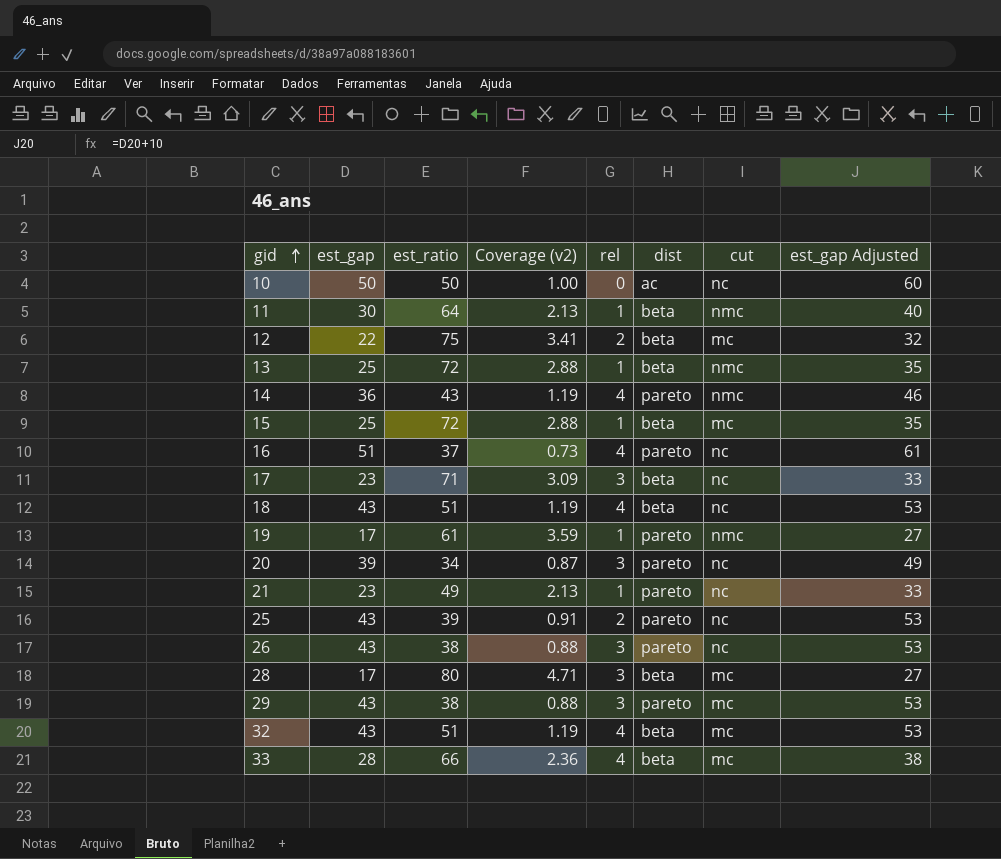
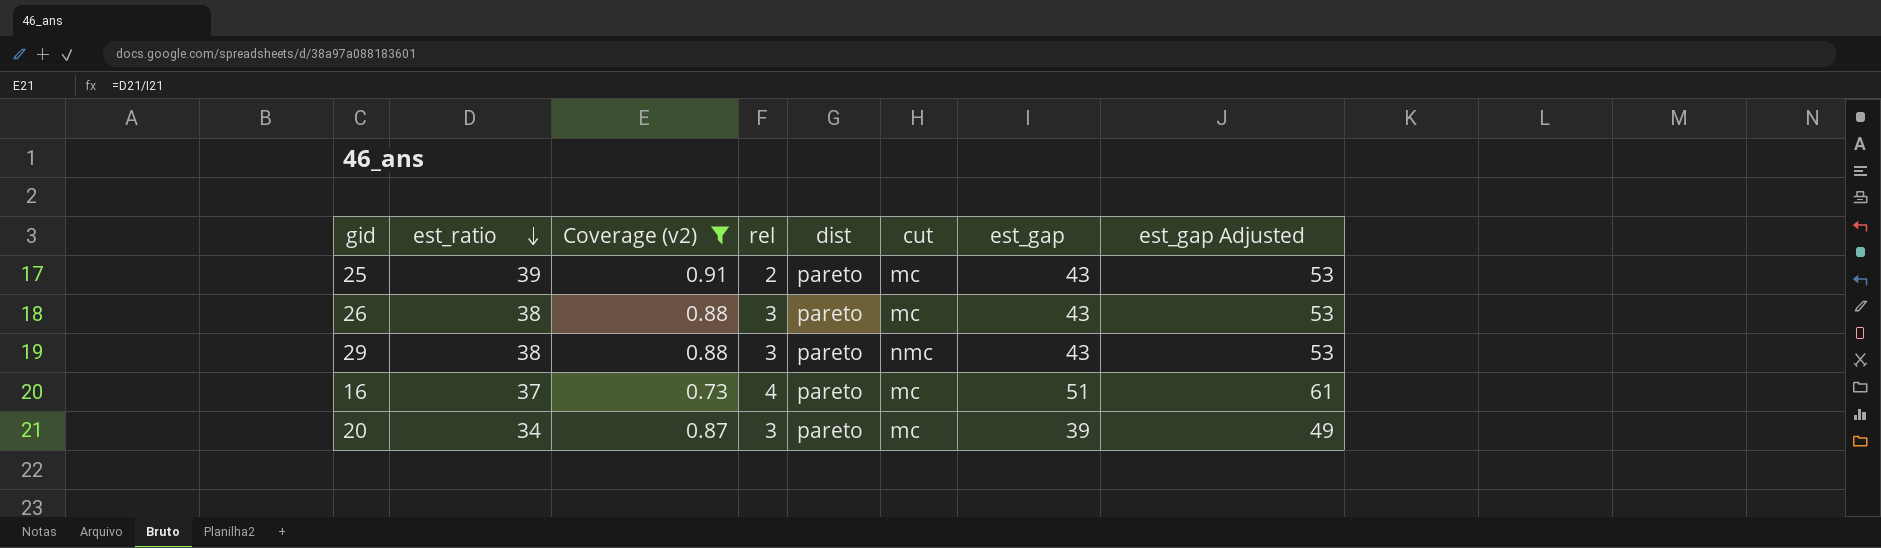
filter: none -> Coverage (v2) <= 0.91
row order: gid ascending -> est_ratio descending
column est_gap | position: 2 -> 7
25 | cut: nc -> mc
26 | cut: nc -> mc
29 | cut: mc -> nmc
16 | cut: nc -> mc
20 | cut: nc -> mc

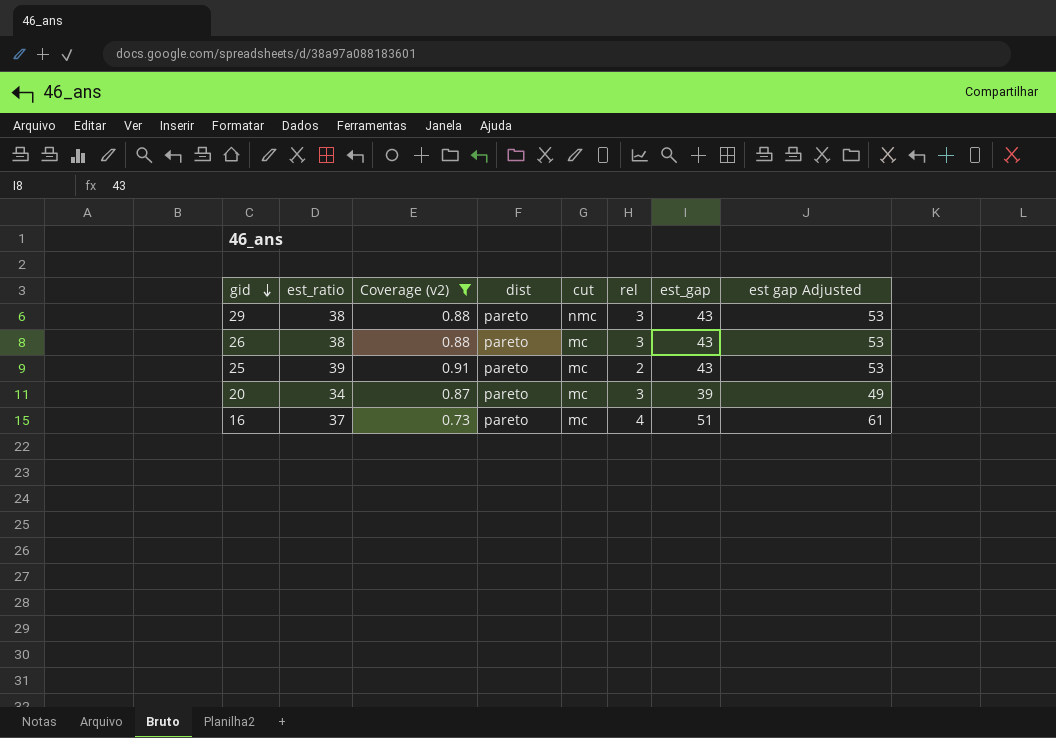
row order: est_ratio descending -> gid descending
column rel | position: 4 -> 6
column name: est_gap Adjusted -> est gap Adjusted

